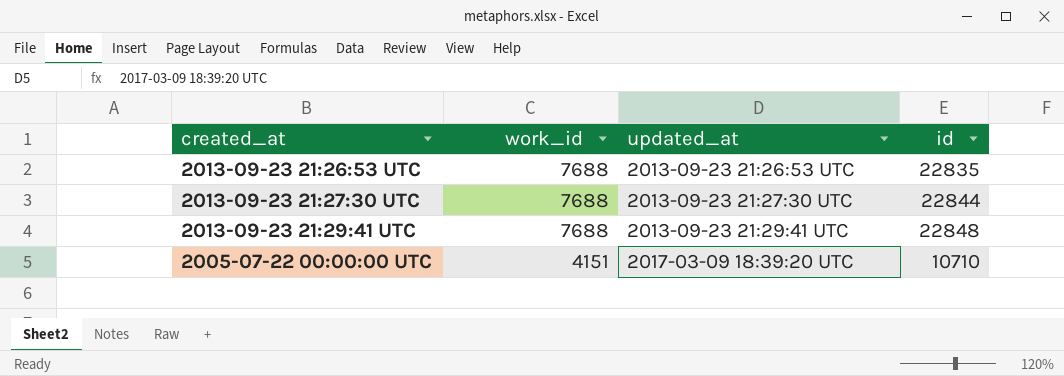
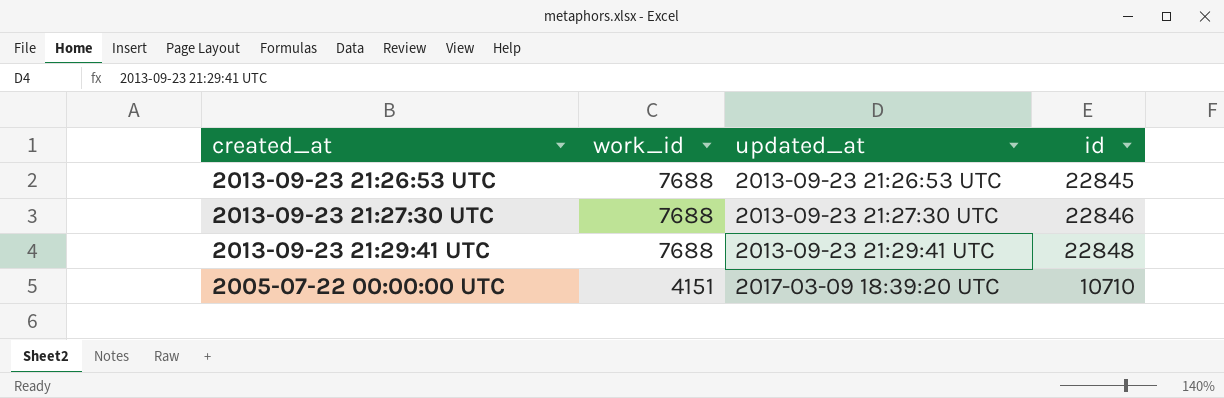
2013-09-23 21:26:53 UTC | id: 22835 -> 22845
2013-09-23 21:27:30 UTC | id: 22844 -> 22846

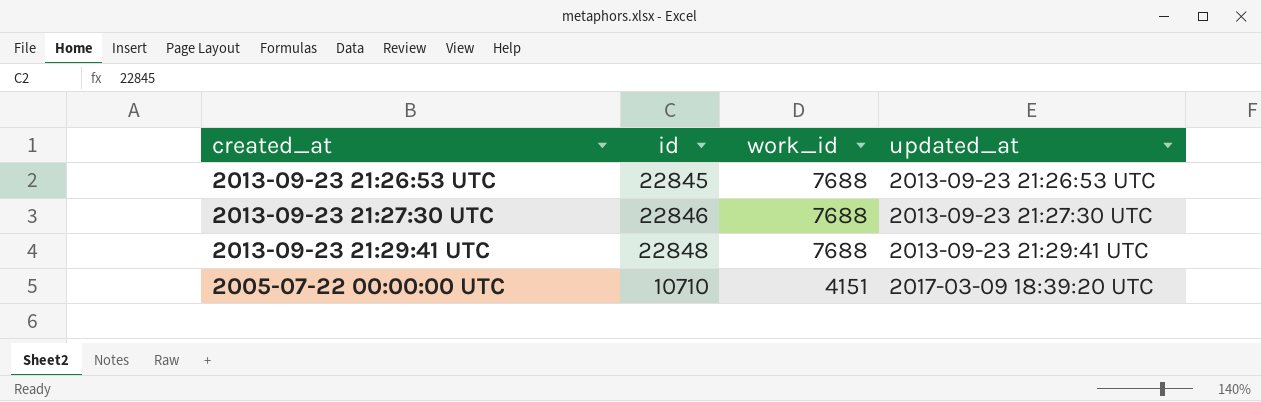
column id | position: 4 -> 2

